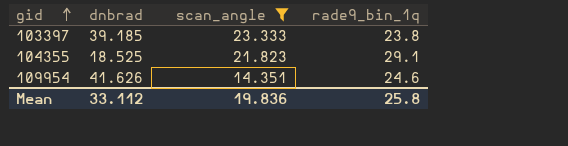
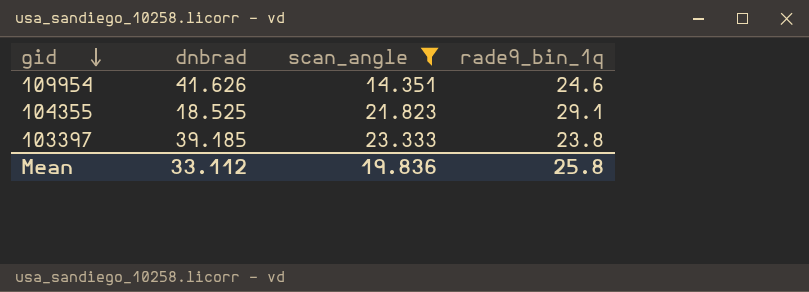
row order: gid ascending -> gid descending

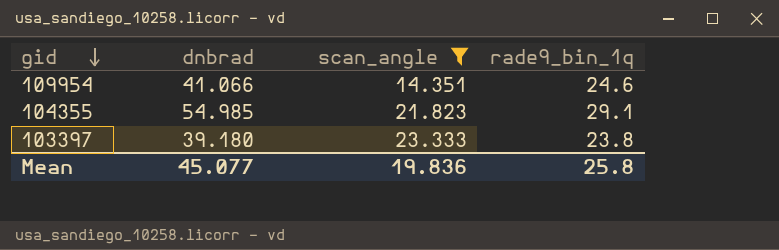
109954 | dnbrad: 41.626 -> 41.066
104355 | dnbrad: 18.525 -> 54.985
103397 | dnbrad: 39.185 -> 39.180
Mean | dnbrad: 33.112 -> 45.077

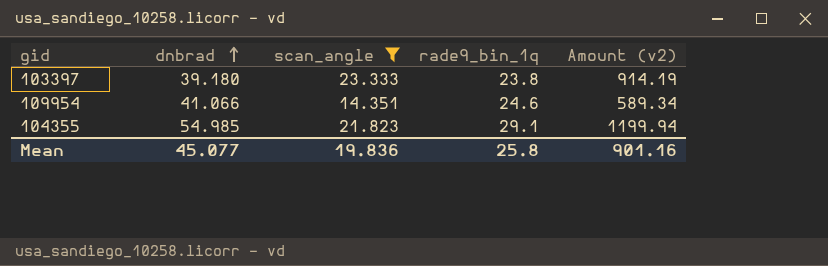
row order: gid descending -> dnbrad ascending
column Amount (v2) | formula: none -> [dnbrad] * [scan_angle]

